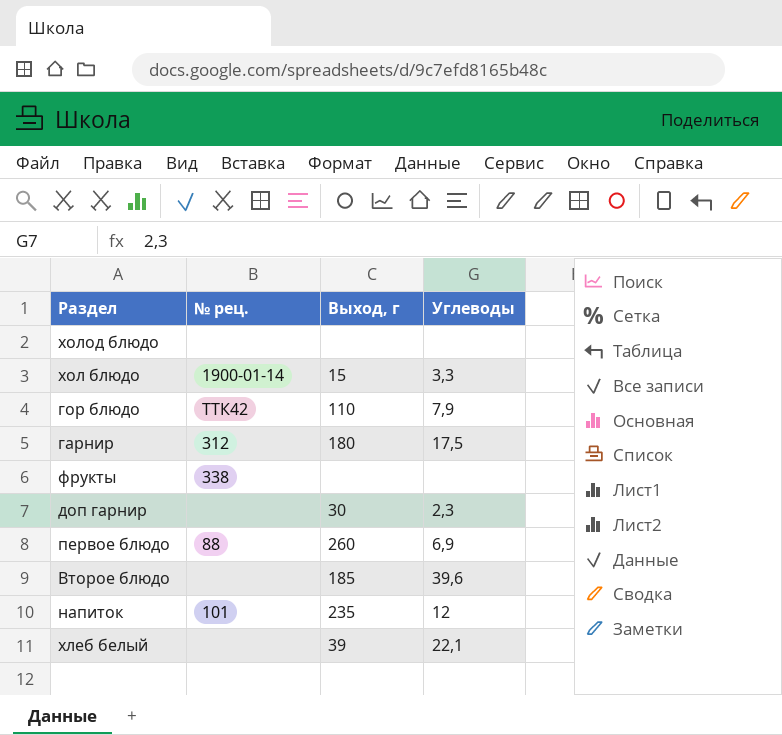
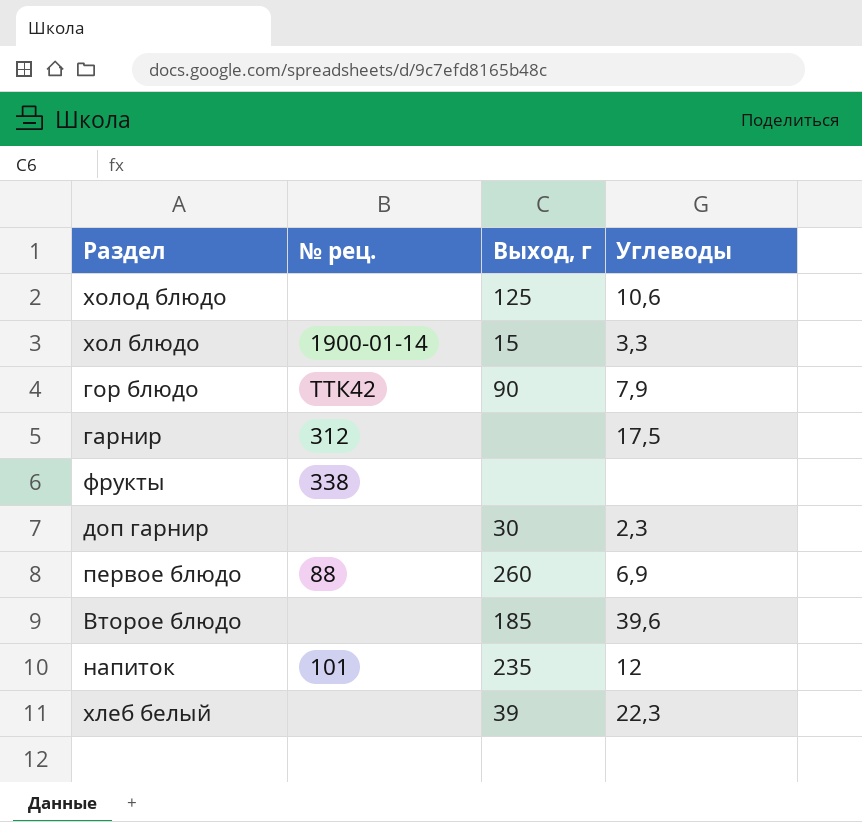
холод блюдо | Выход, г: none -> 125
холод блюдо | Углеводы: none -> 10,6
гор блюдо | Выход, г: 110 -> 90
гарнир | Выход, г: 180 -> none
хлеб белый | Углеводы: 22,1 -> 22,3

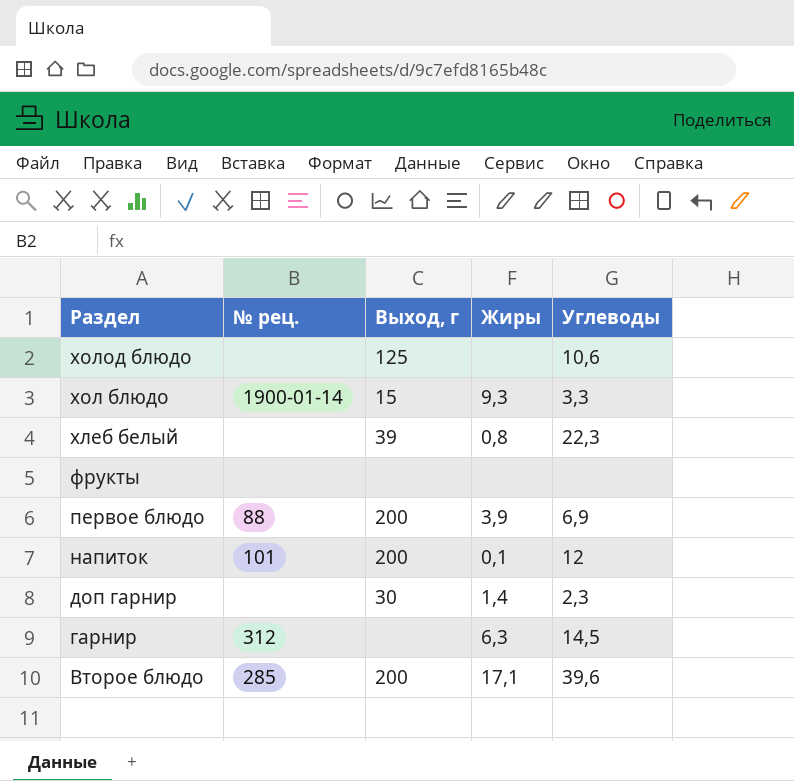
row order: none -> Раздел descending
column Жиры | position: none -> 4
row гор блюдо: ТТК42 | 90 | 7,9 -> none
фрукты | № рец.: 338 -> none
первое блюдо | Выход, г: 260 -> 200
напиток | Выход, г: 235 -> 200
гарнир | Углеводы: 17,5 -> 14,5
Второе блюдо | № рец.: none -> 285
Второе блюдо | Выход, г: 185 -> 200

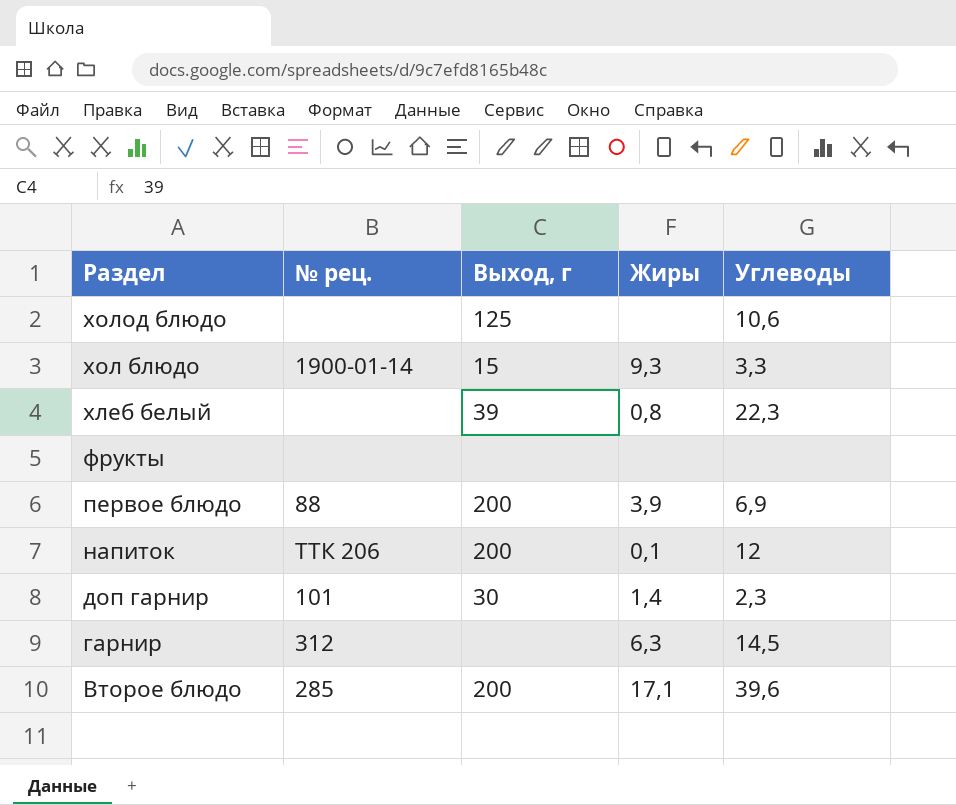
напиток | № рец.: 101 -> ТТК 206
доп гарнир | № рец.: none -> 101

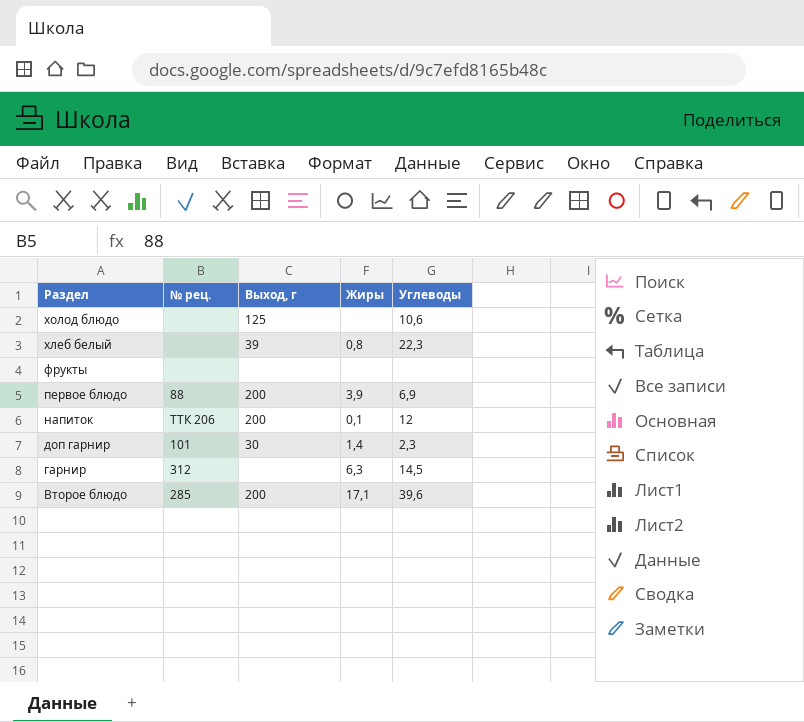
row хол блюдо: 1900-01-14 | 15 | 9,3 | 3,3 -> none

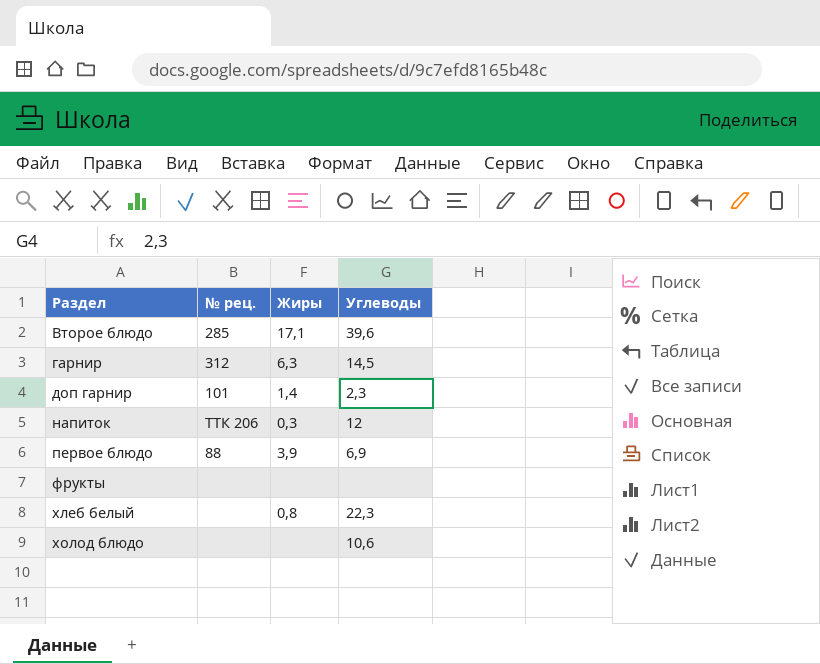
row order: Раздел descending -> Раздел ascending
column Выход, г | position: 3 -> none
напиток | Жиры: 0,1 -> 0,3

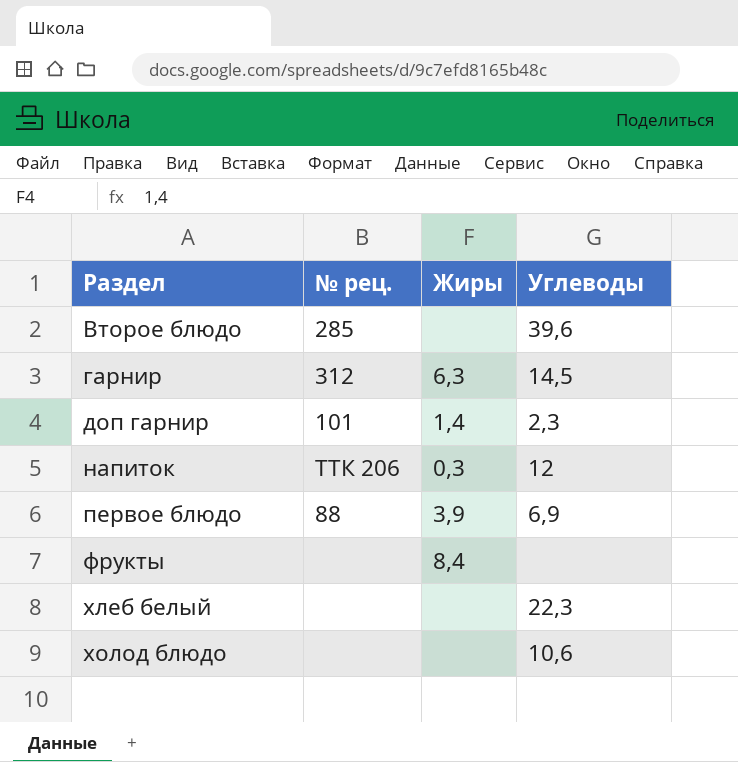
Второе блюдо | Жиры: 17,1 -> none
фрукты | Жиры: none -> 8,4
хлеб белый | Жиры: 0,8 -> none

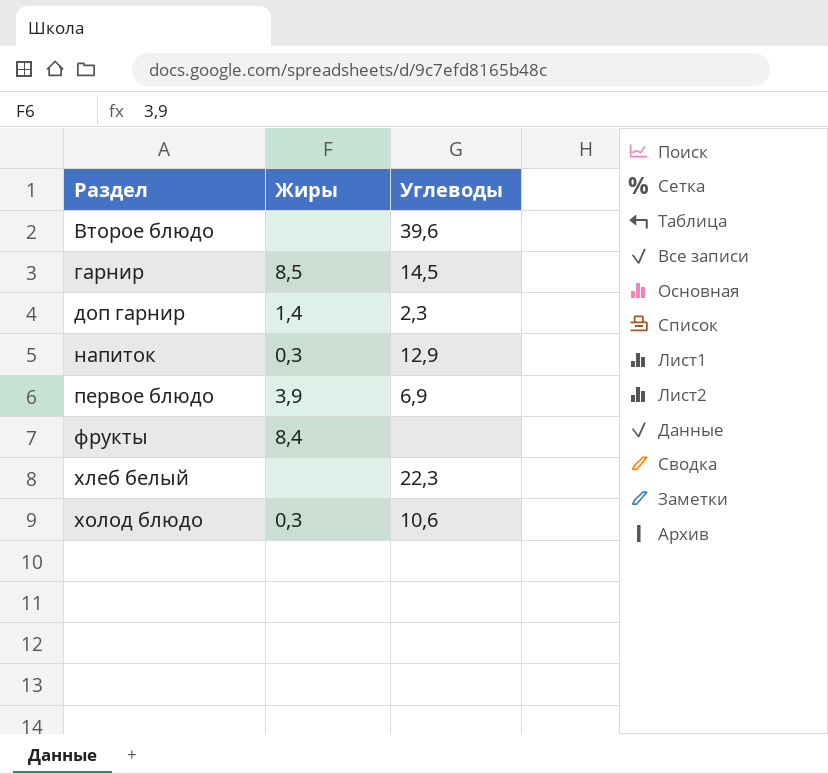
column № рец. | position: 2 -> none
гарнир | Жиры: 6,3 -> 8,5
напиток | Углеводы: 12 -> 12,9
холод блюдо | Жиры: none -> 0,3

